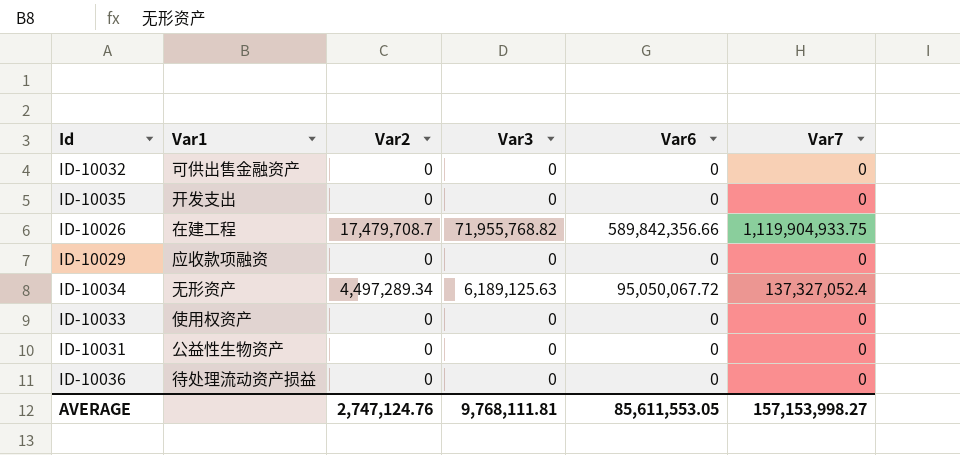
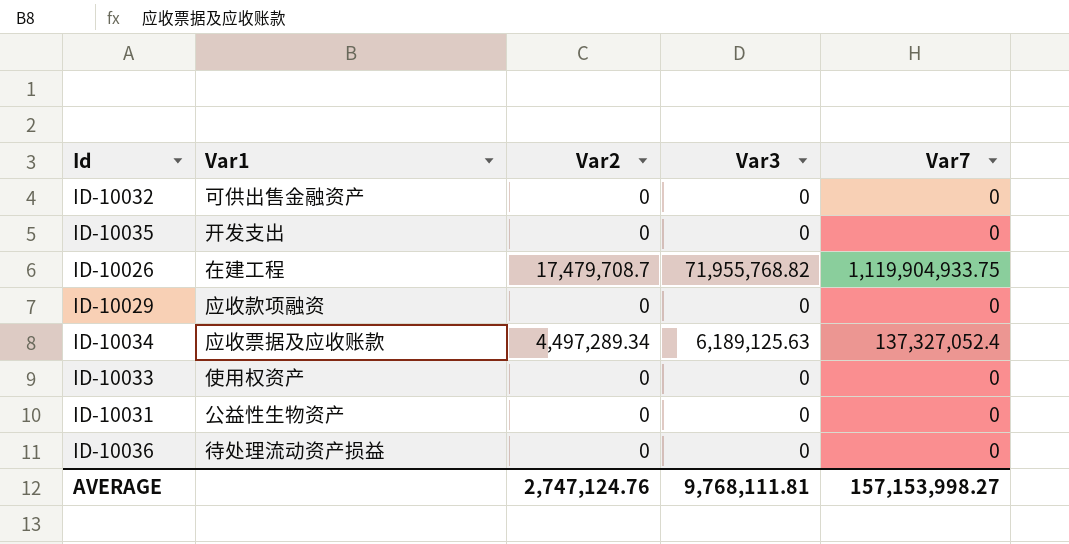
column Var6 | position: 5 -> none
ID-10034 | Var1: 无形资产 -> 应收票据及应收账款

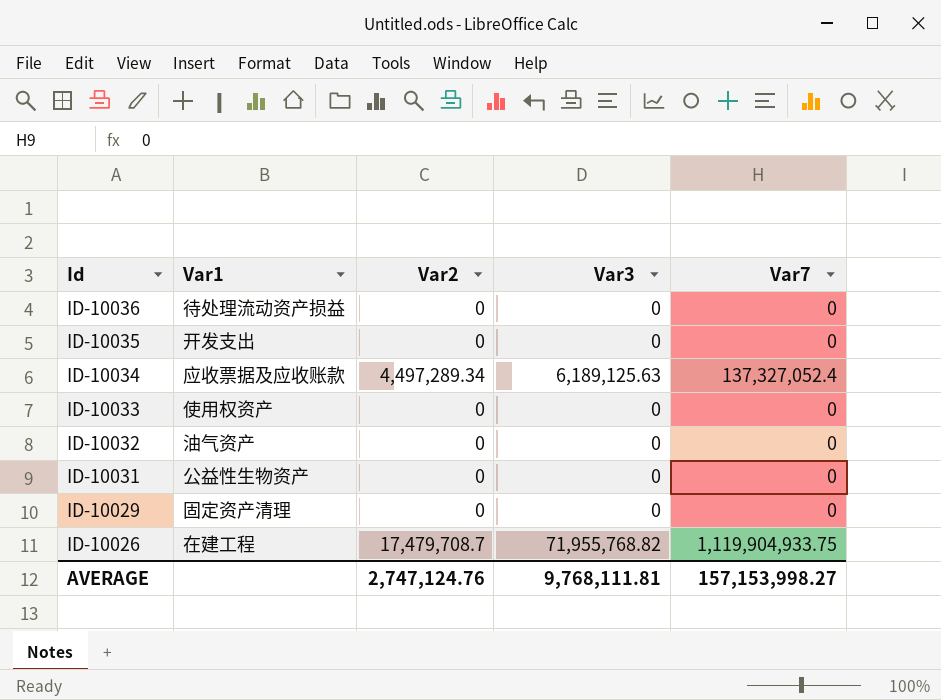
row order: none -> Id descending
ID-10032 | Var1: 可供出售金融资产 -> 油气资产
ID-10029 | Var1: 应收款项融资 -> 固定资产清理

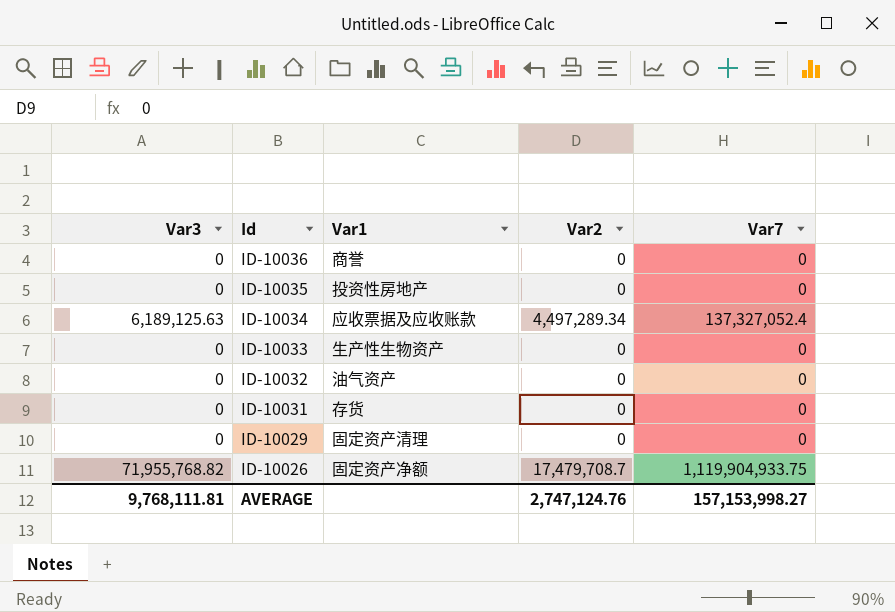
column Var3 | position: 4 -> 1
ID-10036 | Var1: 待处理流动资产损益 -> 商誉
ID-10035 | Var1: 开发支出 -> 投资性房地产
ID-10033 | Var1: 使用权资产 -> 生产性生物资产
ID-10031 | Var1: 公益性生物资产 -> 存货
ID-10026 | Var1: 在建工程 -> 固定资产净额

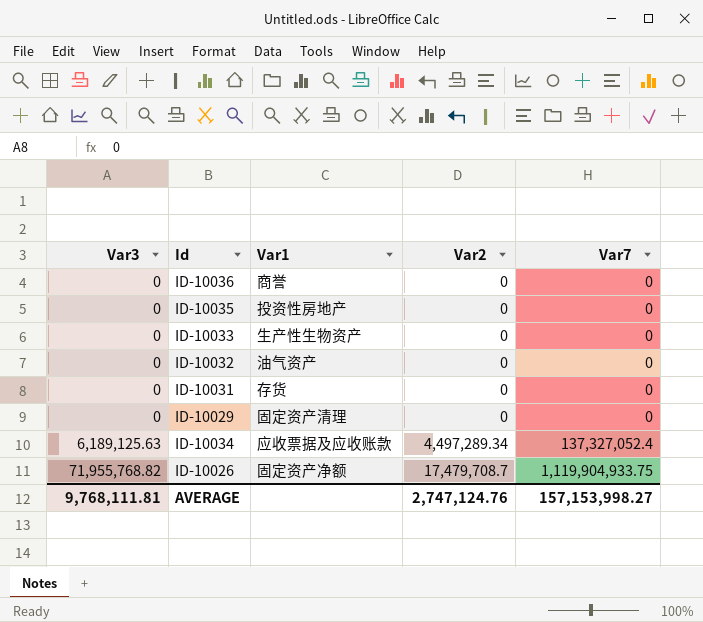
row order: Id descending -> Var3 ascending

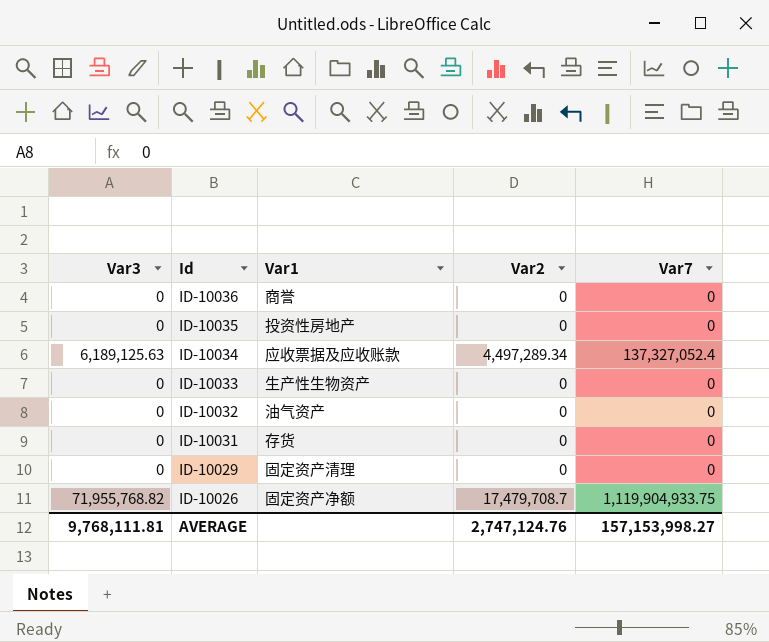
row order: Var3 ascending -> Id descending

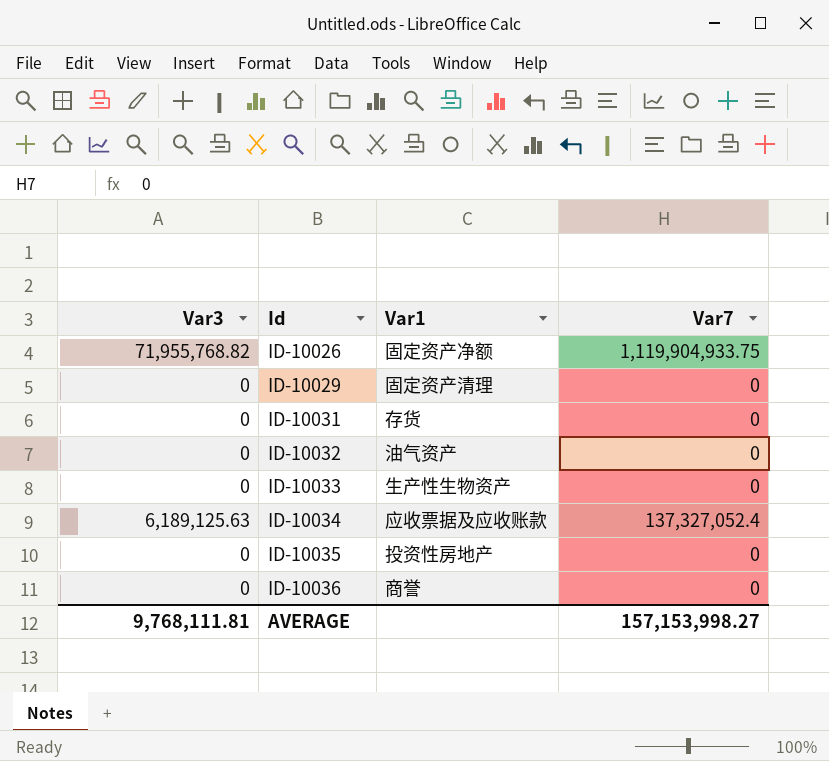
row order: Id descending -> Id ascending
column Var2 | position: 4 -> none

